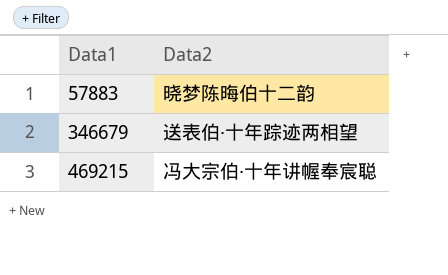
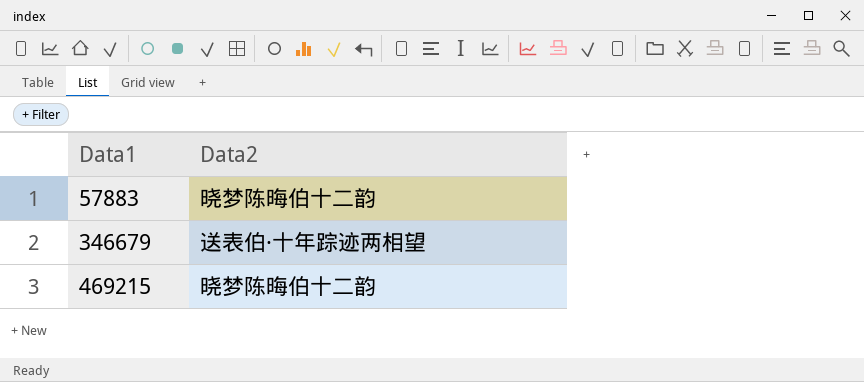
469215 | Data2: 冯大宗伯·十年讲幄奉宸聪 -> 晓梦陈晦伯十二韵

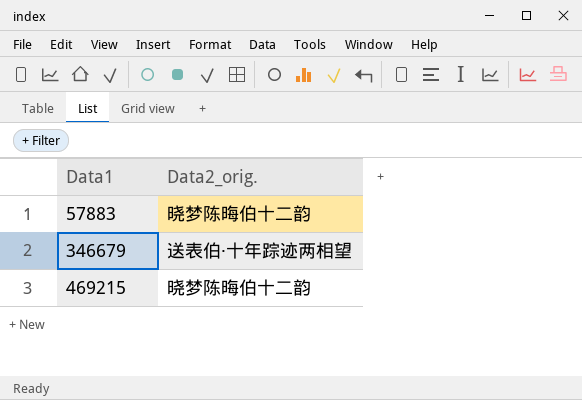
column name: Data2 -> Data2_orig.

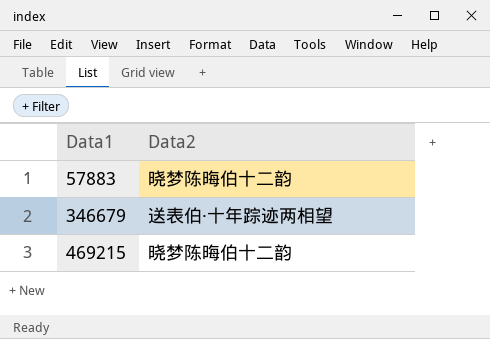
column name: Data2_orig. -> Data2

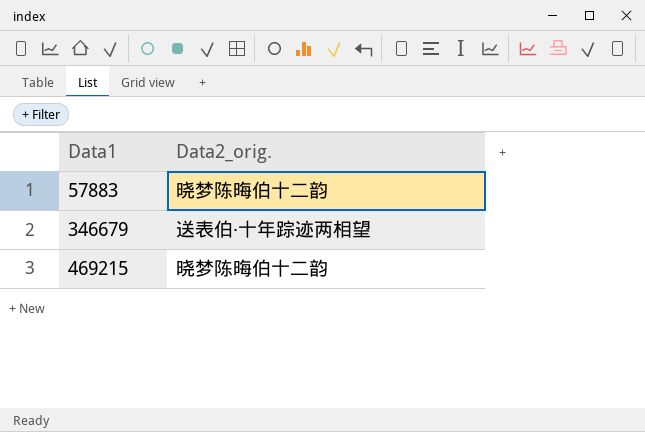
column name: Data2 -> Data2_orig.

